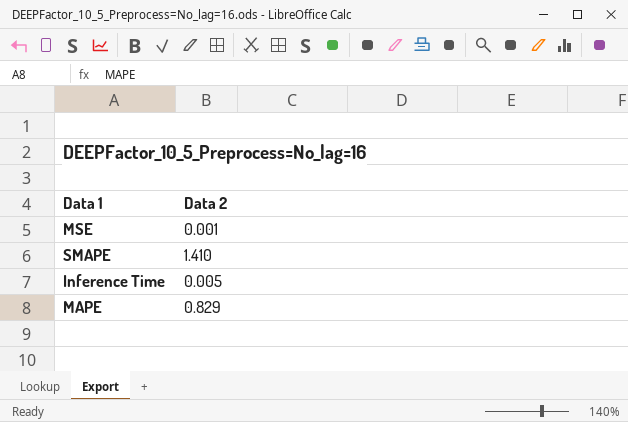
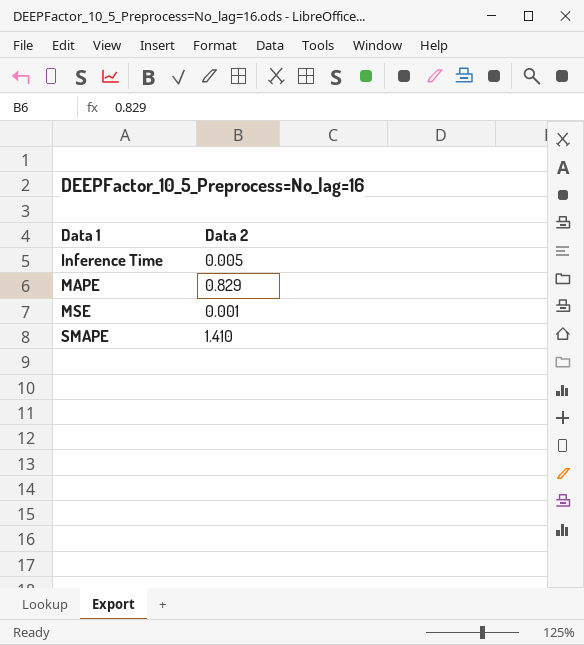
row order: none -> Data 1 ascending

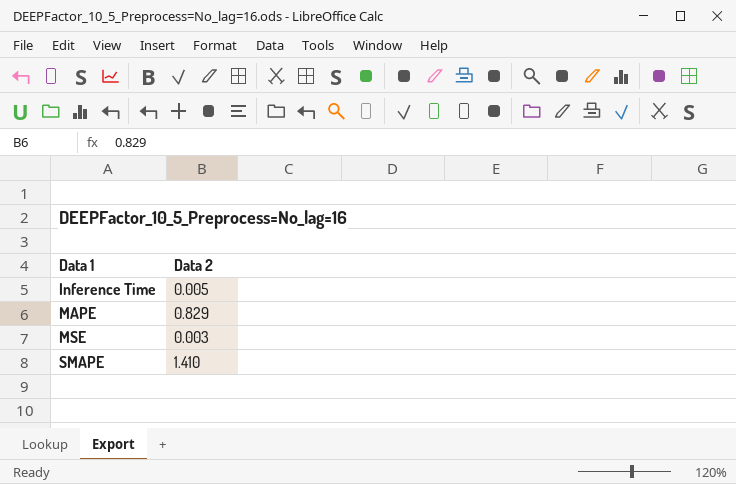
MSE | Data 2: 0.001 -> 0.003

